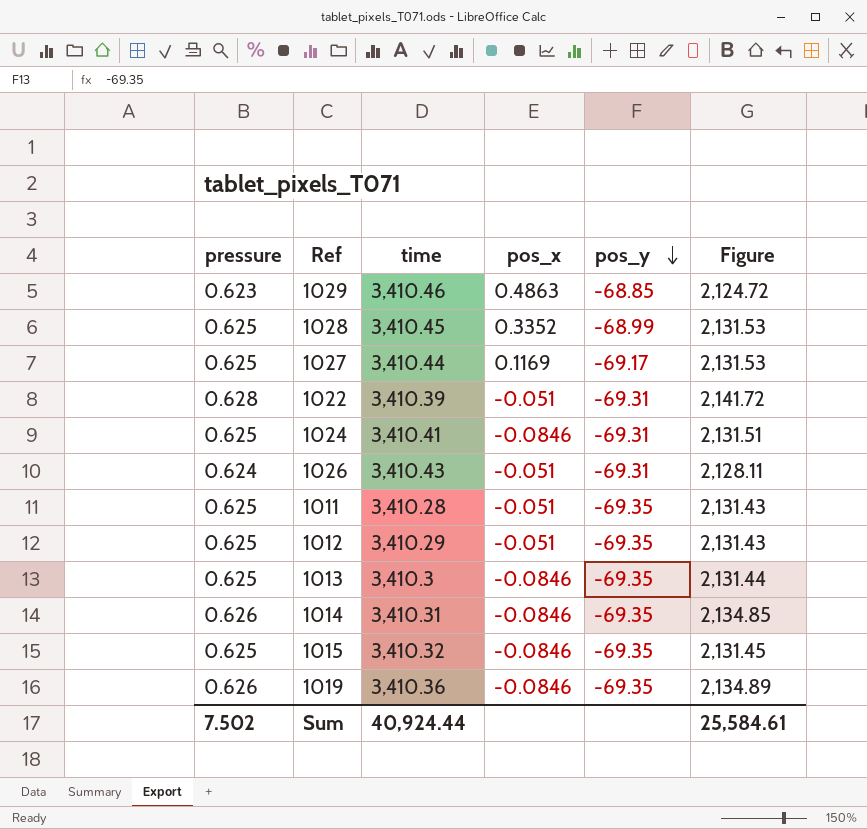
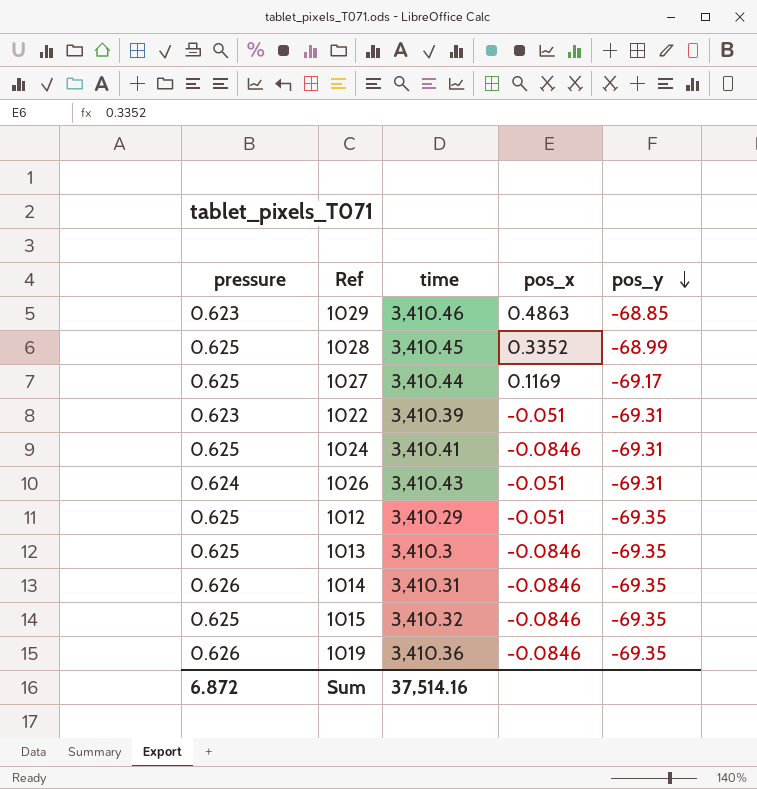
column Figure | formula: [pressure] * [time] -> none
row 1011: 0.625 | 3,410.28 | -0.051 | -69.35 | 2,131.43 -> none
1022 | pressure: 0.628 -> 0.623
Sum | pressure: 7.502 -> 6.872
Sum | time: 40,924.44 -> 37,514.16

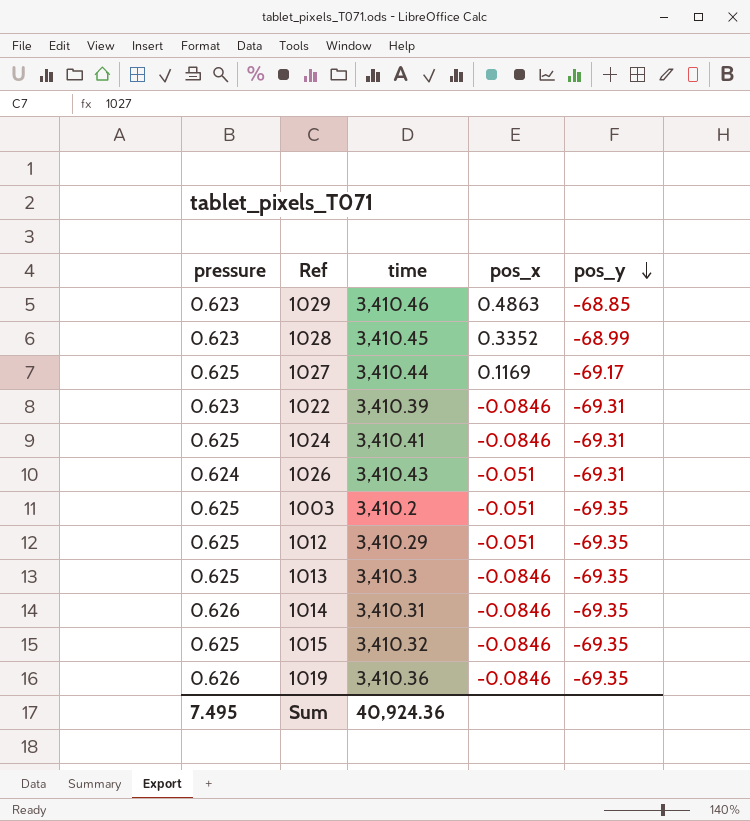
1028 | pressure: 0.625 -> 0.623
1022 | pos_x: -0.051 -> -0.0846
row 1003: none -> 0.625 | 3,410.2 | -0.051 | -69.35
Sum | pressure: 6.872 -> 7.495
Sum | time: 37,514.16 -> 40,924.36

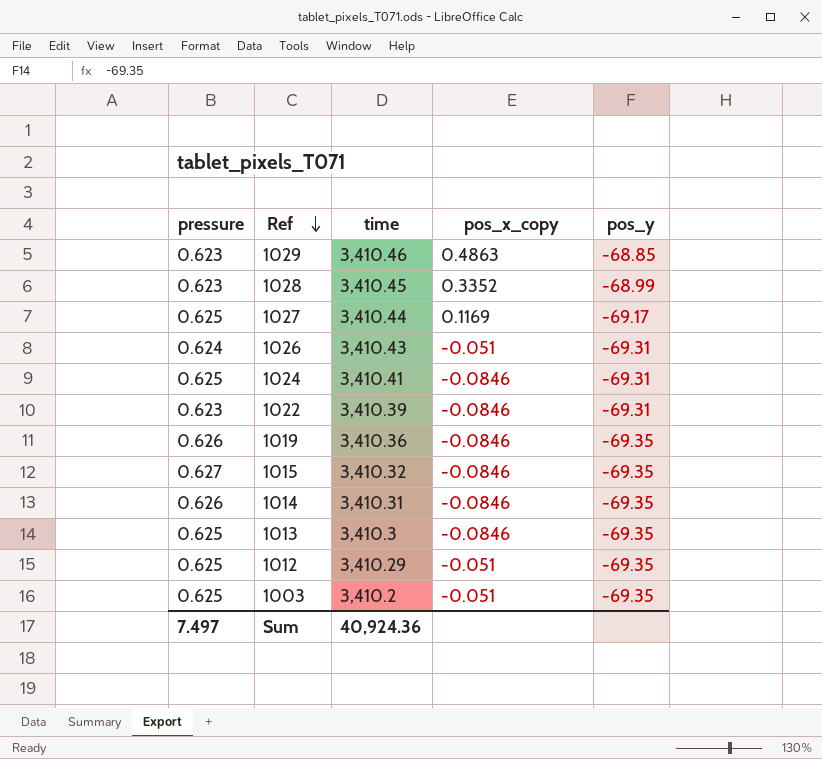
row order: pos_y descending -> Ref descending
column name: pos_x -> pos_x_copy
1015 | pressure: 0.625 -> 0.627
Sum | pressure: 7.495 -> 7.497

